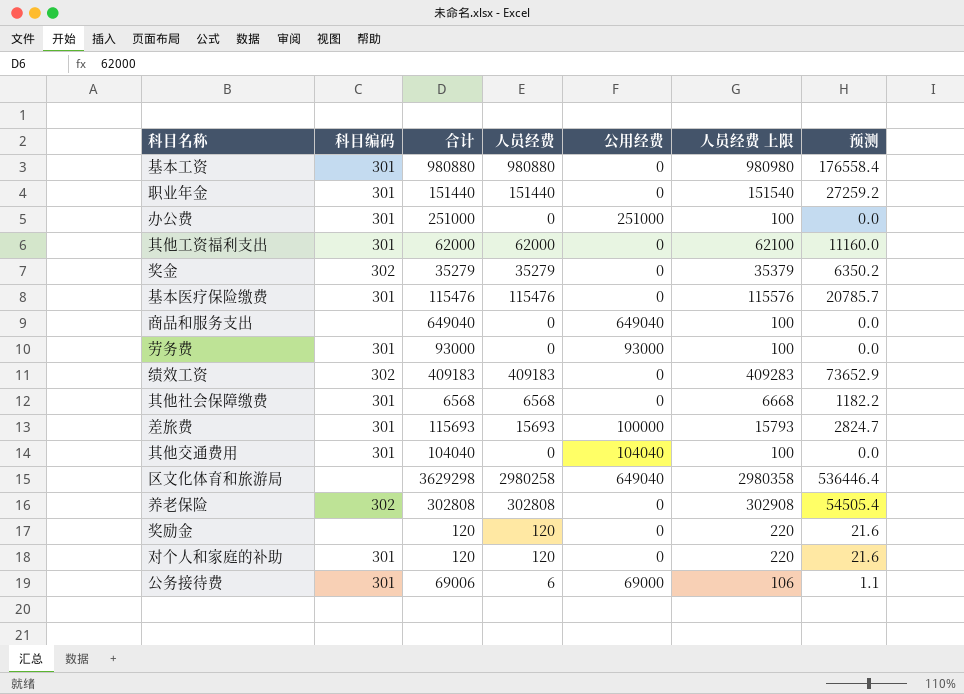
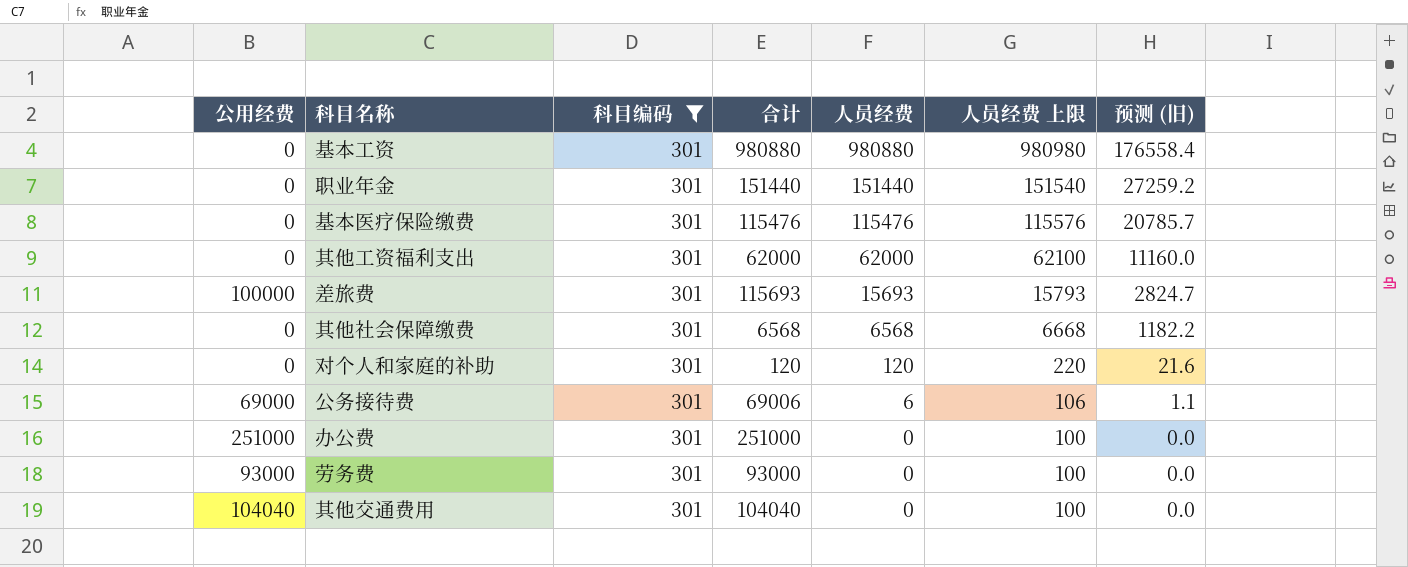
filter: none -> 科目编码 = 301
row order: none -> 人员经费 descending
column 公用经费 | position: 5 -> 1
column name: 预测 -> 预测 (旧)

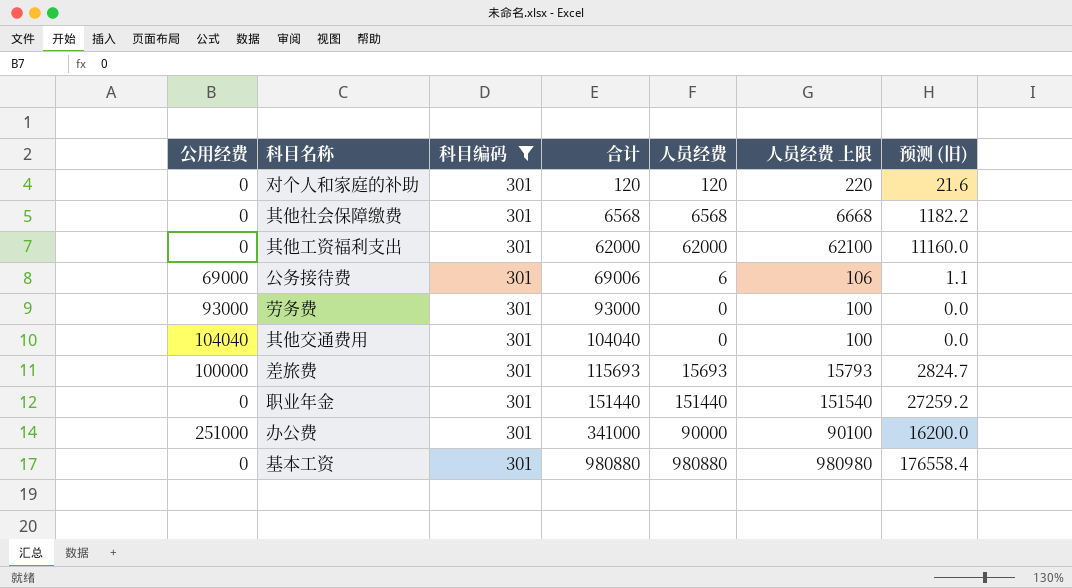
row order: 人员经费 descending -> 合计 ascending
row 基本医疗保险缴费: 0 | 301 | 115476 | 115476 | 115576 | 20785.7 -> none
办公费 | 合计: 251000 -> 341000
办公费 | 人员经费: 0 -> 90000
办公费 | 人员经费 上限: 100 -> 90100
办公费 | 预测 (旧): 0.0 -> 16200.0

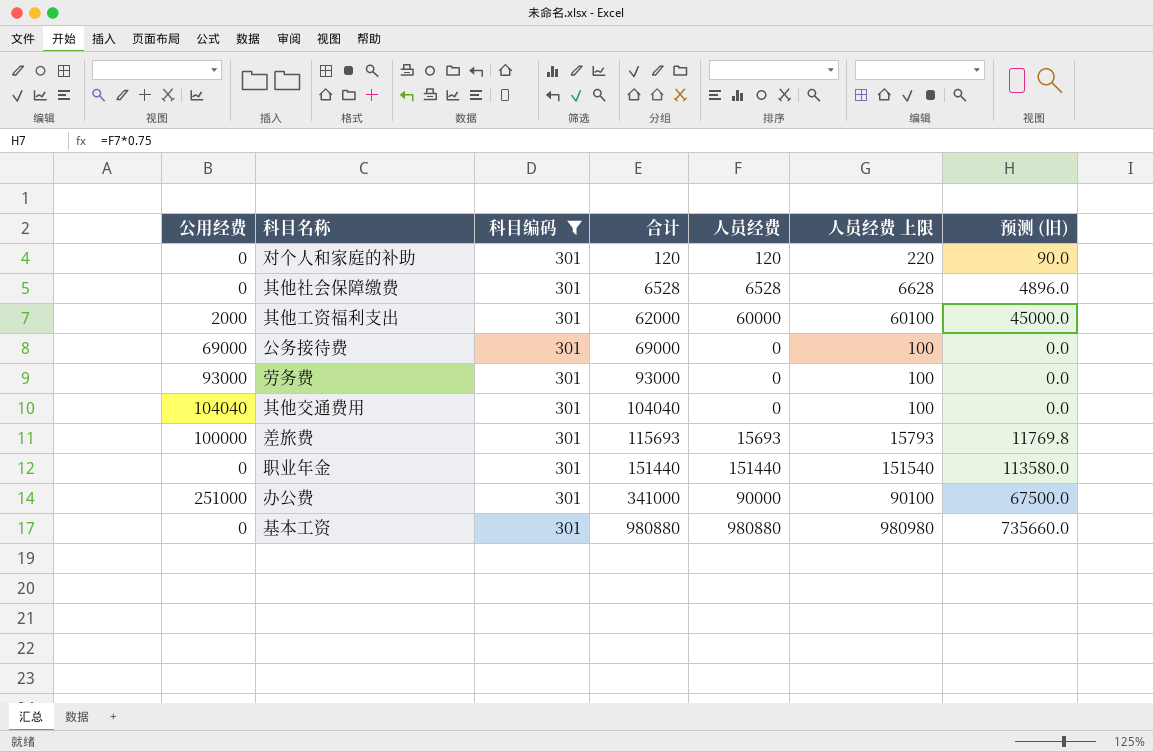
column 预测 (旧) | formula: [人员经费] * 0.18 -> [人员经费] * 0.75
其他社会保障缴费 | 合计: 6568 -> 6528
其他社会保障缴费 | 人员经费: 6568 -> 6528
其他社会保障缴费 | 人员经费 上限: 6668 -> 6628
其他工资福利支出 | 公用经费: 0 -> 2000
其他工资福利支出 | 人员经费: 62000 -> 60000
其他工资福利支出 | 人员经费 上限: 62100 -> 60100
公务接待费 | 合计: 69006 -> 69000
公务接待费 | 人员经费: 6 -> 0
公务接待费 | 人员经费 上限: 106 -> 100

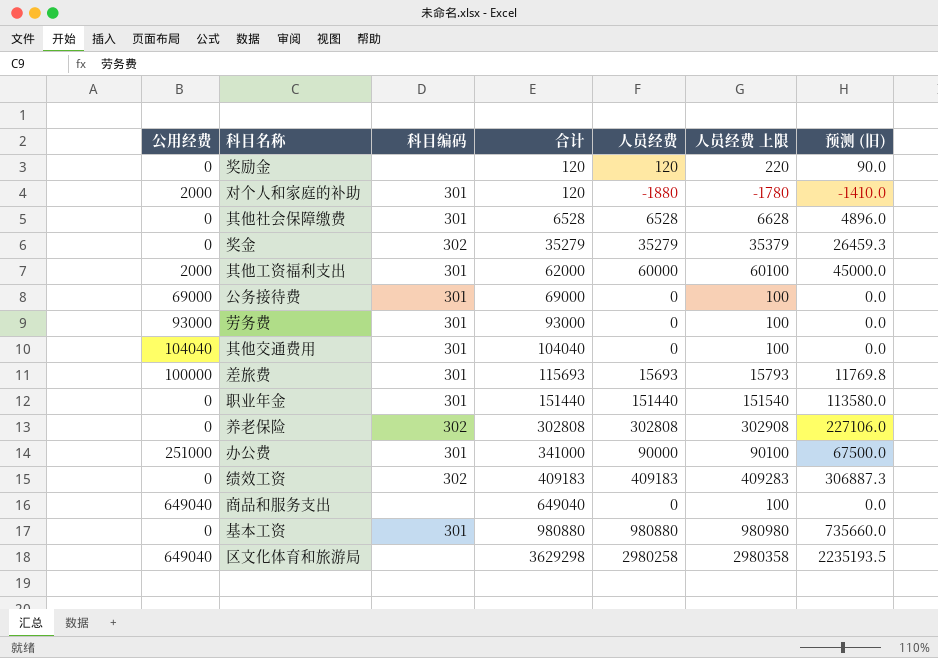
filter: 科目编码 = 301 -> none
对个人和家庭的补助 | 公用经费: 0 -> 2000
对个人和家庭的补助 | 人员经费: 120 -> -1880
对个人和家庭的补助 | 人员经费 上限: 220 -> -1780
对个人和家庭的补助 | 预测 (旧): 90.0 -> -1410.0

